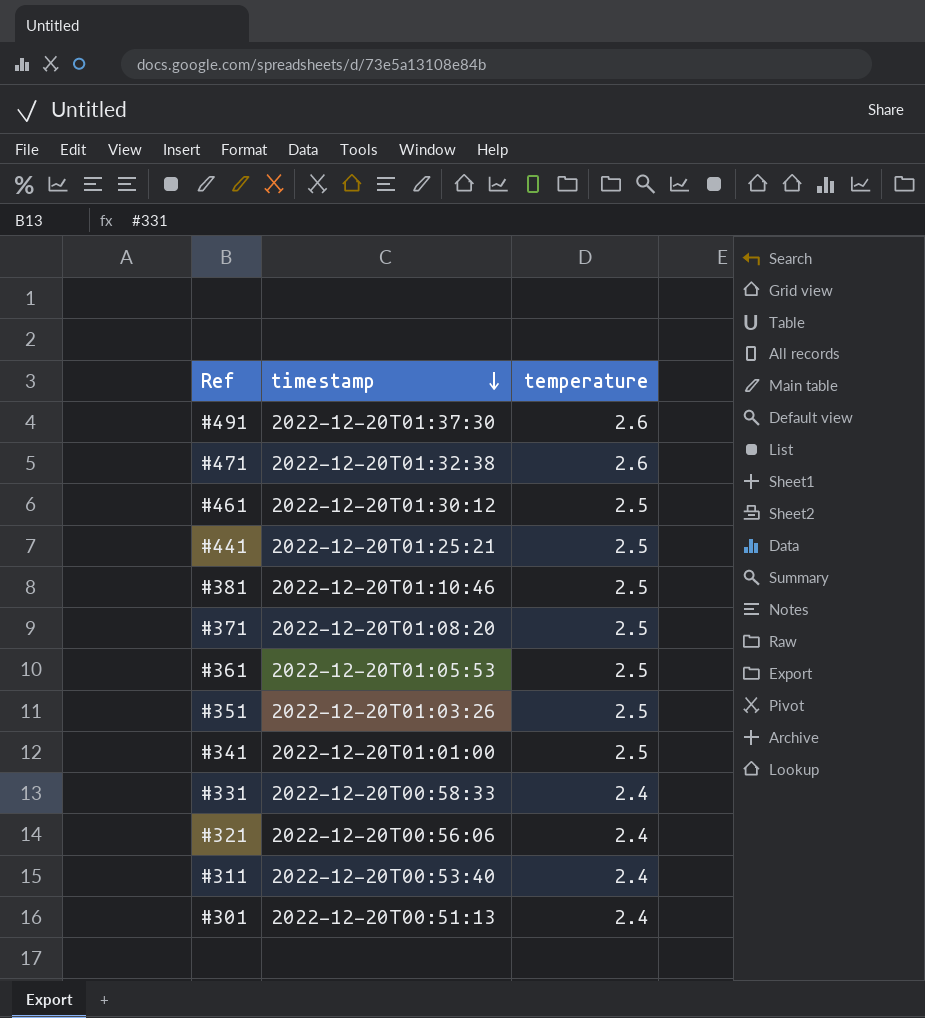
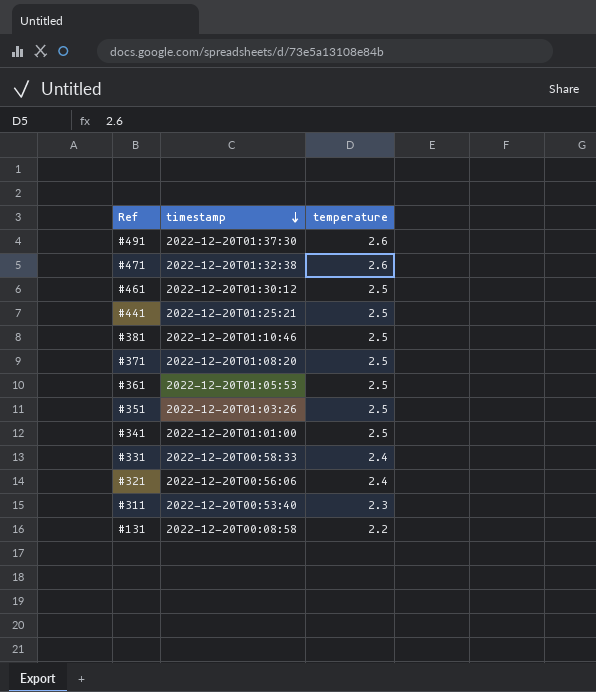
row #301: 2022-12-20T00:51:13 | 2.4 -> none
#311 | temperature: 2.4 -> 2.3
row #131: none -> 2022-12-20T00:08:58 | 2.2

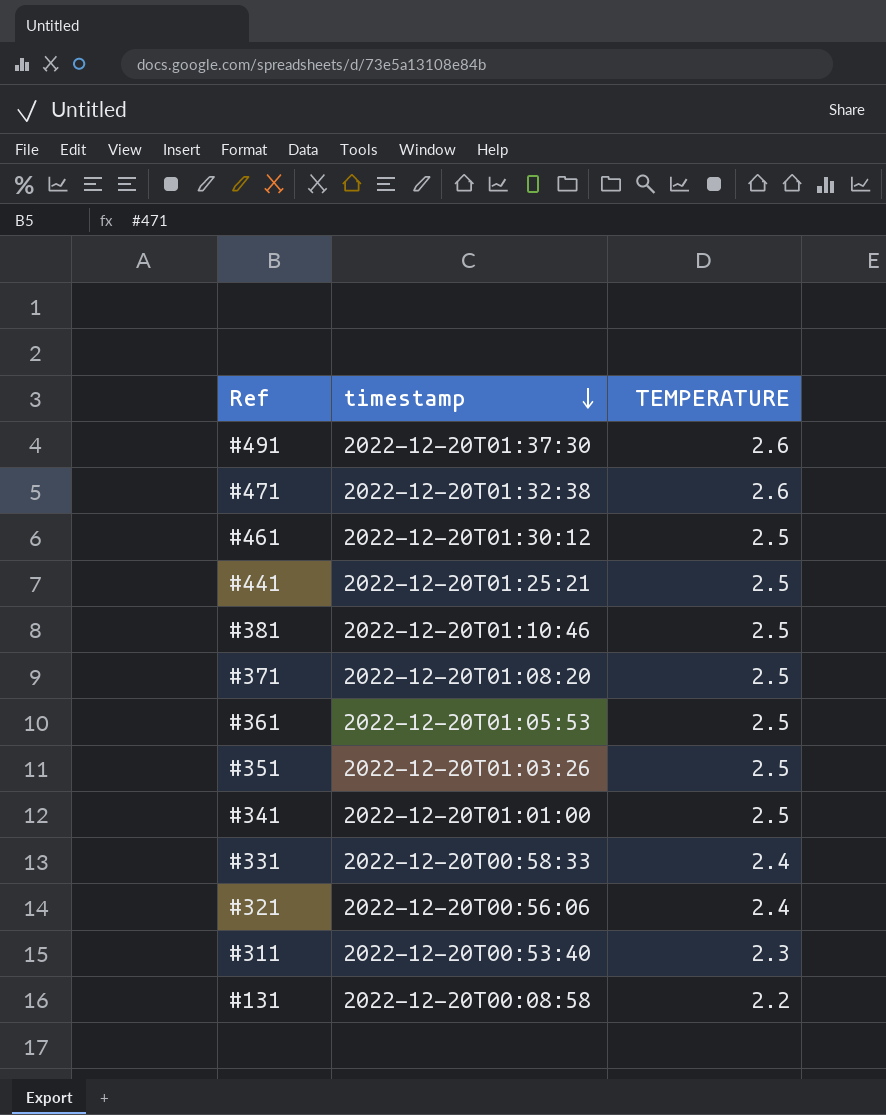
column name: temperature -> TEMPERATURE

